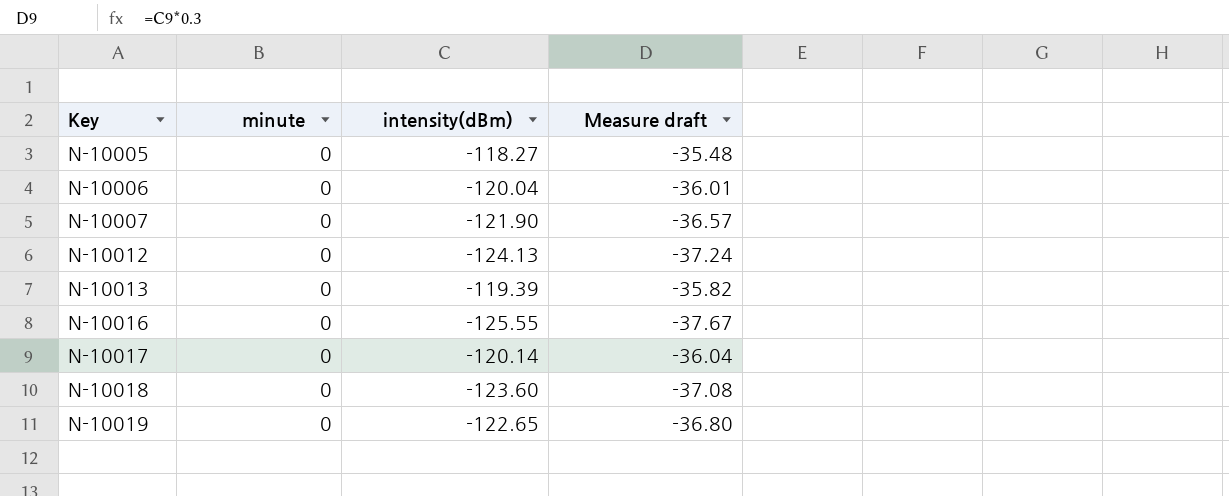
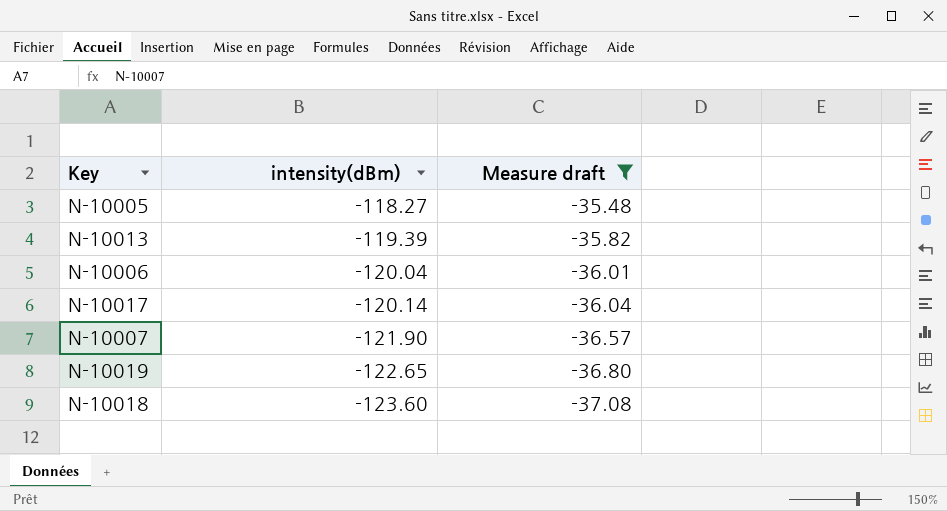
filter: none -> Measure draft >= -37.08
row order: Key ascending -> intensity(dBm) descending
column minute | position: 2 -> none

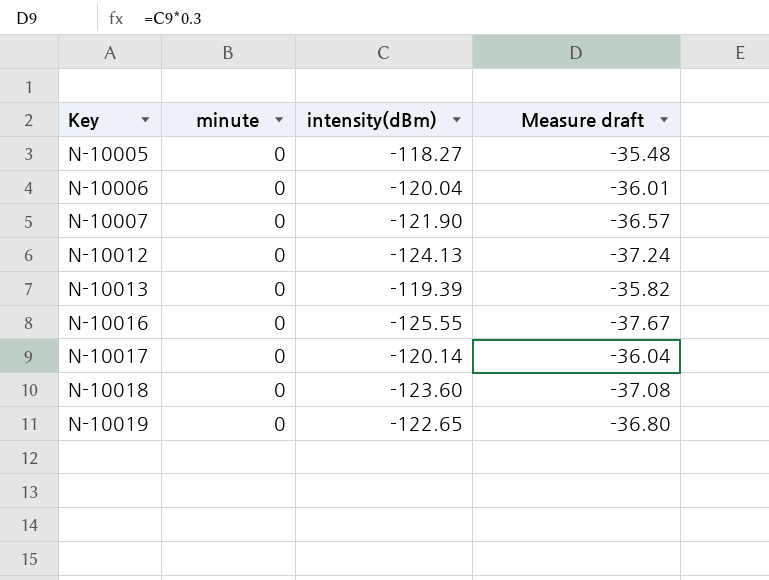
filter: Measure draft >= -37.08 -> none
row order: intensity(dBm) descending -> Key ascending
column minute | position: none -> 2

